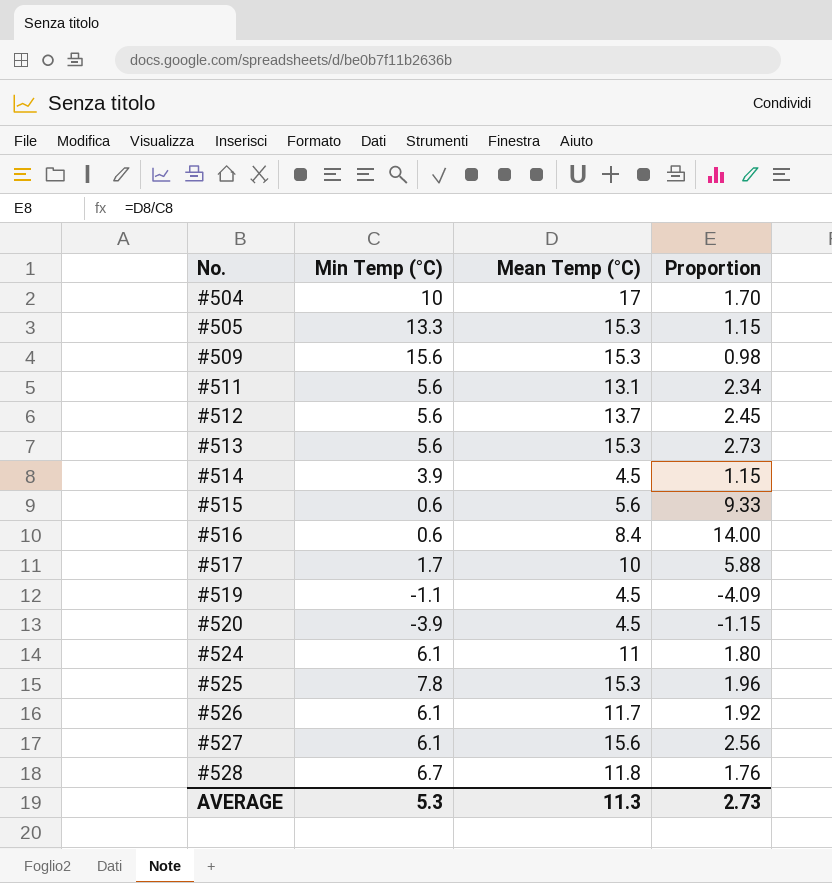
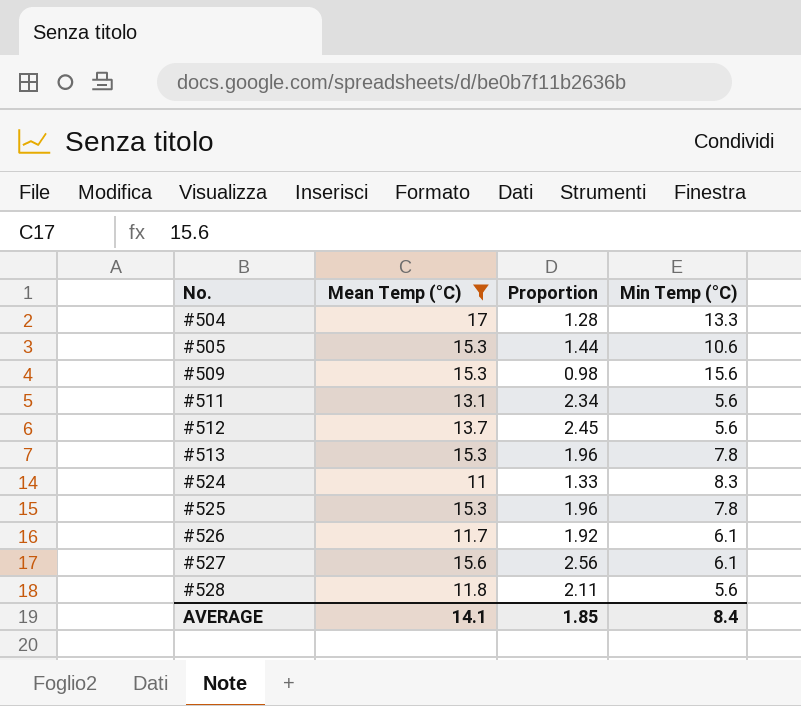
filter: none -> Mean Temp (°C) >= 11
column Min Temp (°C) | position: 2 -> 4
#504 | Proportion: 1.70 -> 1.28
#504 | Min Temp (°C): 10 -> 13.3
#505 | Proportion: 1.15 -> 1.44
#505 | Min Temp (°C): 13.3 -> 10.6
#513 | Proportion: 2.73 -> 1.96
#513 | Min Temp (°C): 5.6 -> 7.8
#524 | Proportion: 1.80 -> 1.33
#524 | Min Temp (°C): 6.1 -> 8.3
#528 | Proportion: 1.76 -> 2.11
#528 | Min Temp (°C): 6.7 -> 5.6
AVERAGE | Mean Temp (°C): 11.3 -> 14.1
AVERAGE | Proportion: 2.73 -> 1.85
AVERAGE | Min Temp (°C): 5.3 -> 8.4

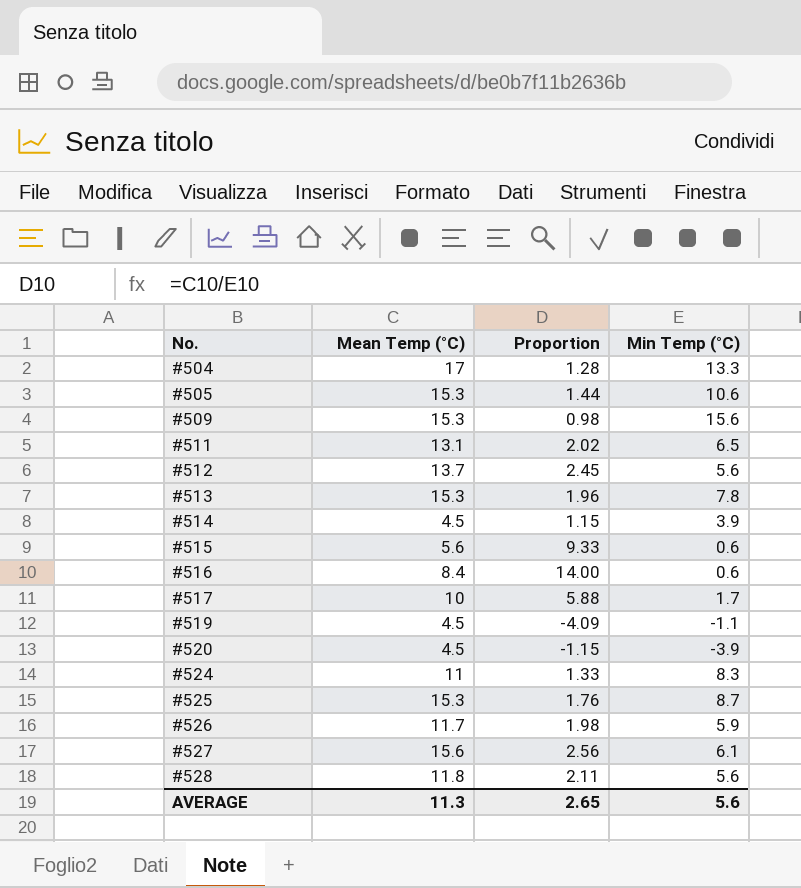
filter: Mean Temp (°C) >= 11 -> none
#511 | Proportion: 2.34 -> 2.02
#511 | Min Temp (°C): 5.6 -> 6.5
#525 | Proportion: 1.96 -> 1.76
#525 | Min Temp (°C): 7.8 -> 8.7
#526 | Proportion: 1.92 -> 1.98
#526 | Min Temp (°C): 6.1 -> 5.9
AVERAGE | Mean Temp (°C): 14.1 -> 11.3
AVERAGE | Proportion: 1.85 -> 2.65
AVERAGE | Min Temp (°C): 8.4 -> 5.6

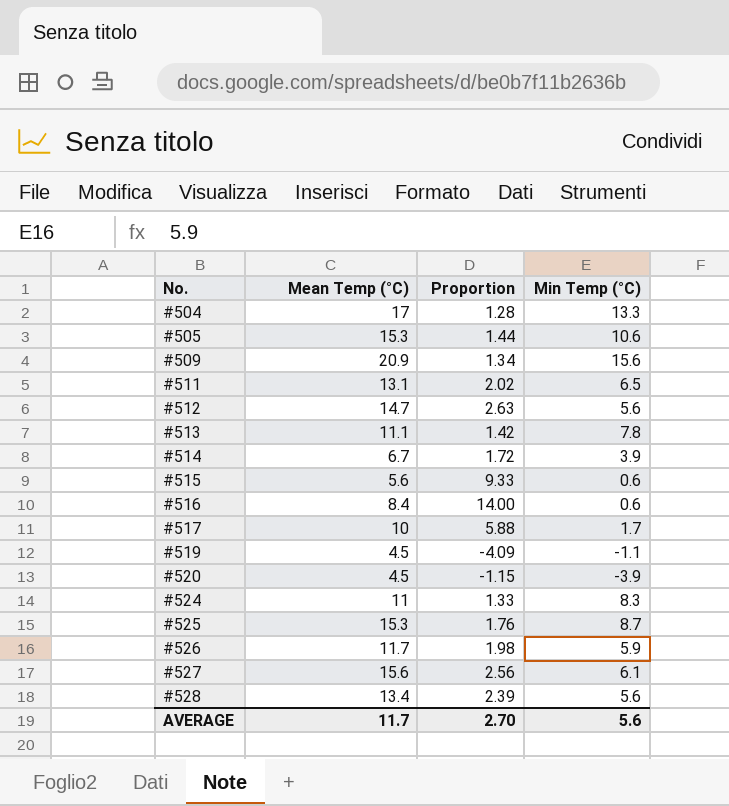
#509 | Mean Temp (°C): 15.3 -> 20.9
#509 | Proportion: 0.98 -> 1.34
#512 | Mean Temp (°C): 13.7 -> 14.7
#512 | Proportion: 2.45 -> 2.63
#513 | Mean Temp (°C): 15.3 -> 11.1
#513 | Proportion: 1.96 -> 1.42
#514 | Mean Temp (°C): 4.5 -> 6.7
#514 | Proportion: 1.15 -> 1.72
#528 | Mean Temp (°C): 11.8 -> 13.4
#528 | Proportion: 2.11 -> 2.39
AVERAGE | Mean Temp (°C): 11.3 -> 11.7
AVERAGE | Proportion: 2.65 -> 2.70

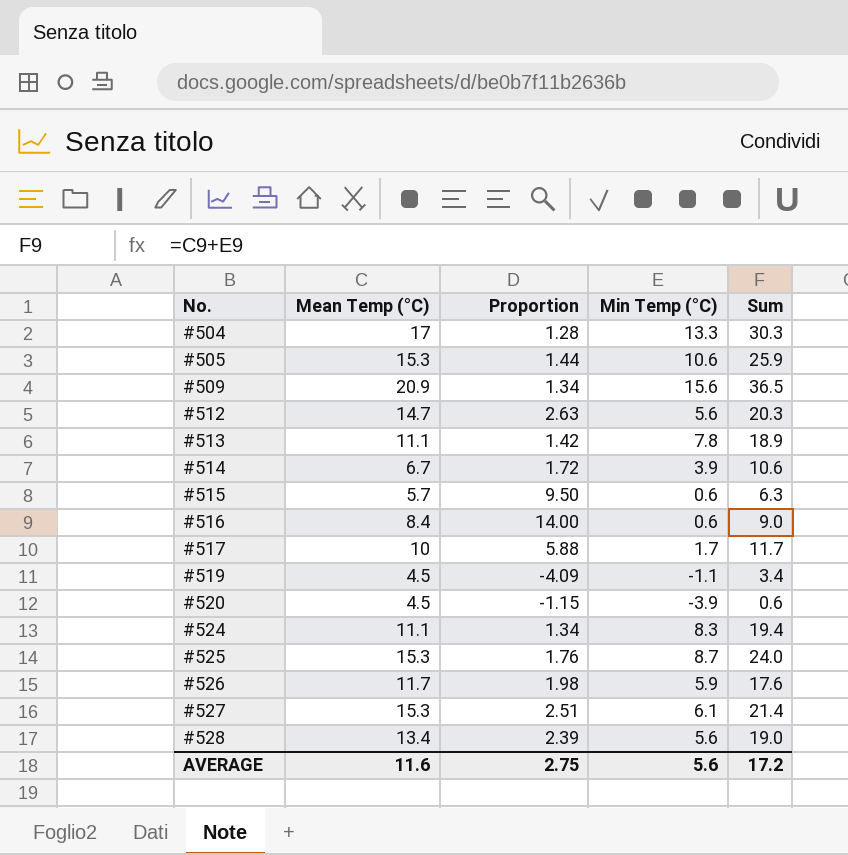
column Sum | formula: none -> [Mean Temp (°C)] + [Min Temp (°C)]
row #511: 13.1 | 2.02 | 6.5 -> none
#515 | Mean Temp (°C): 5.6 -> 5.7
#515 | Proportion: 9.33 -> 9.50
#524 | Mean Temp (°C): 11 -> 11.1
#524 | Proportion: 1.33 -> 1.34
#527 | Mean Temp (°C): 15.6 -> 15.3
#527 | Proportion: 2.56 -> 2.51
AVERAGE | Mean Temp (°C): 11.7 -> 11.6
AVERAGE | Proportion: 2.70 -> 2.75

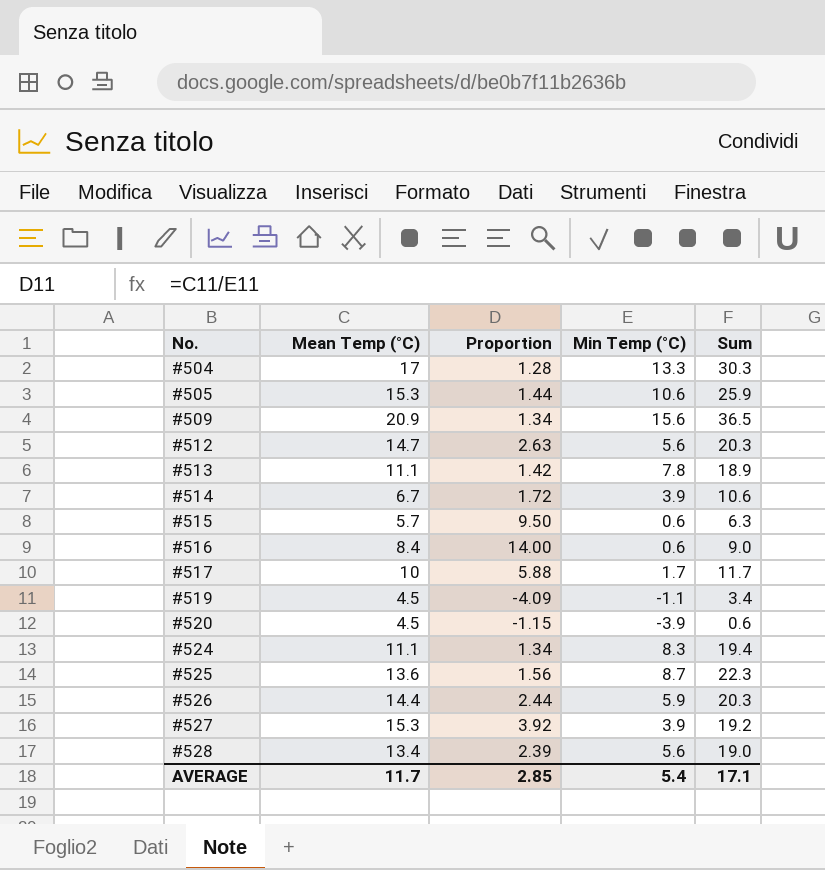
#525 | Mean Temp (°C): 15.3 -> 13.6
#525 | Proportion: 1.76 -> 1.56
#525 | Sum: 24.0 -> 22.3
#526 | Mean Temp (°C): 11.7 -> 14.4
#526 | Proportion: 1.98 -> 2.44
#526 | Sum: 17.6 -> 20.3
#527 | Proportion: 2.51 -> 3.92
#527 | Min Temp (°C): 6.1 -> 3.9
#527 | Sum: 21.4 -> 19.2
AVERAGE | Mean Temp (°C): 11.6 -> 11.7
AVERAGE | Proportion: 2.75 -> 2.85
AVERAGE | Min Temp (°C): 5.6 -> 5.4
AVERAGE | Sum: 17.2 -> 17.1

